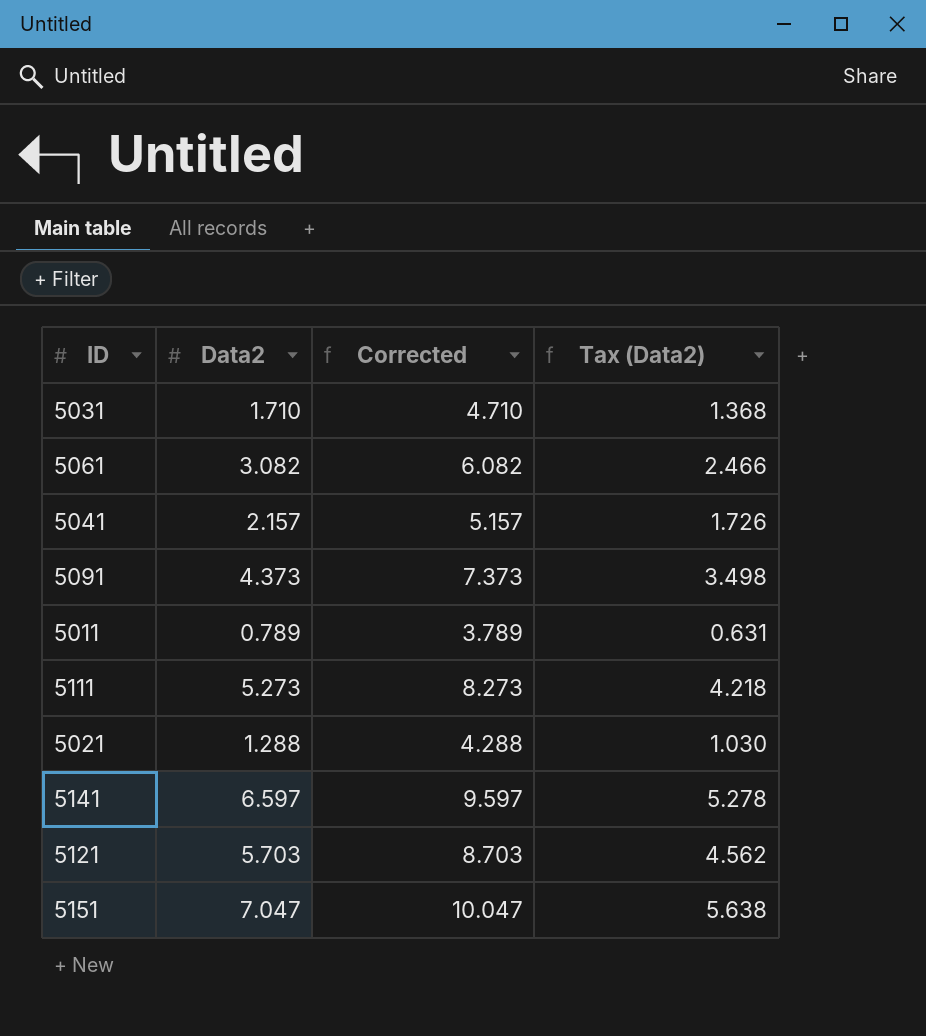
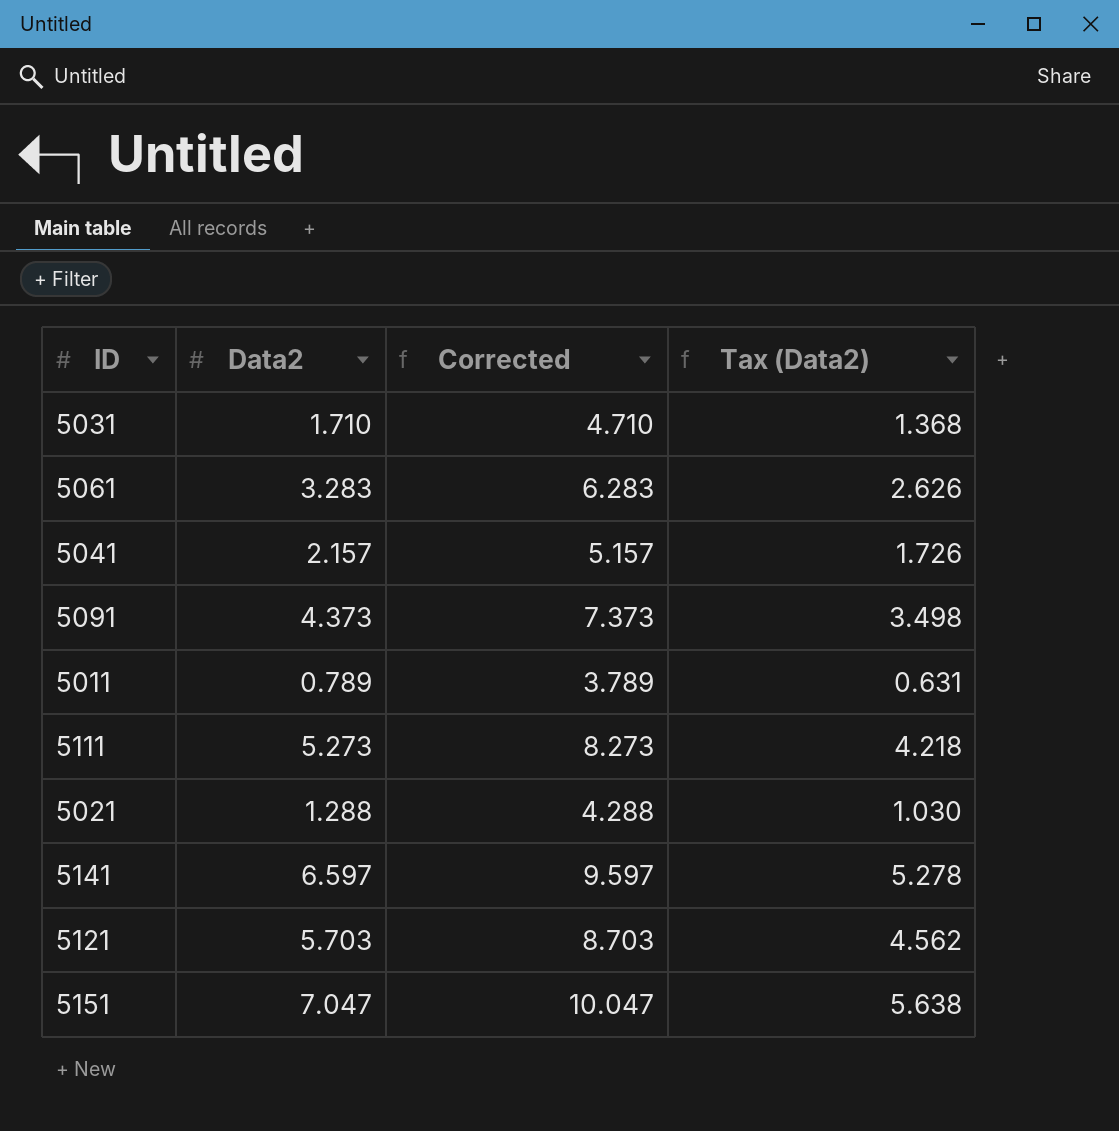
5061 | Data2: 3.082 -> 3.283
5061 | Corrected: 6.082 -> 6.283
5061 | Tax (Data2): 2.466 -> 2.626

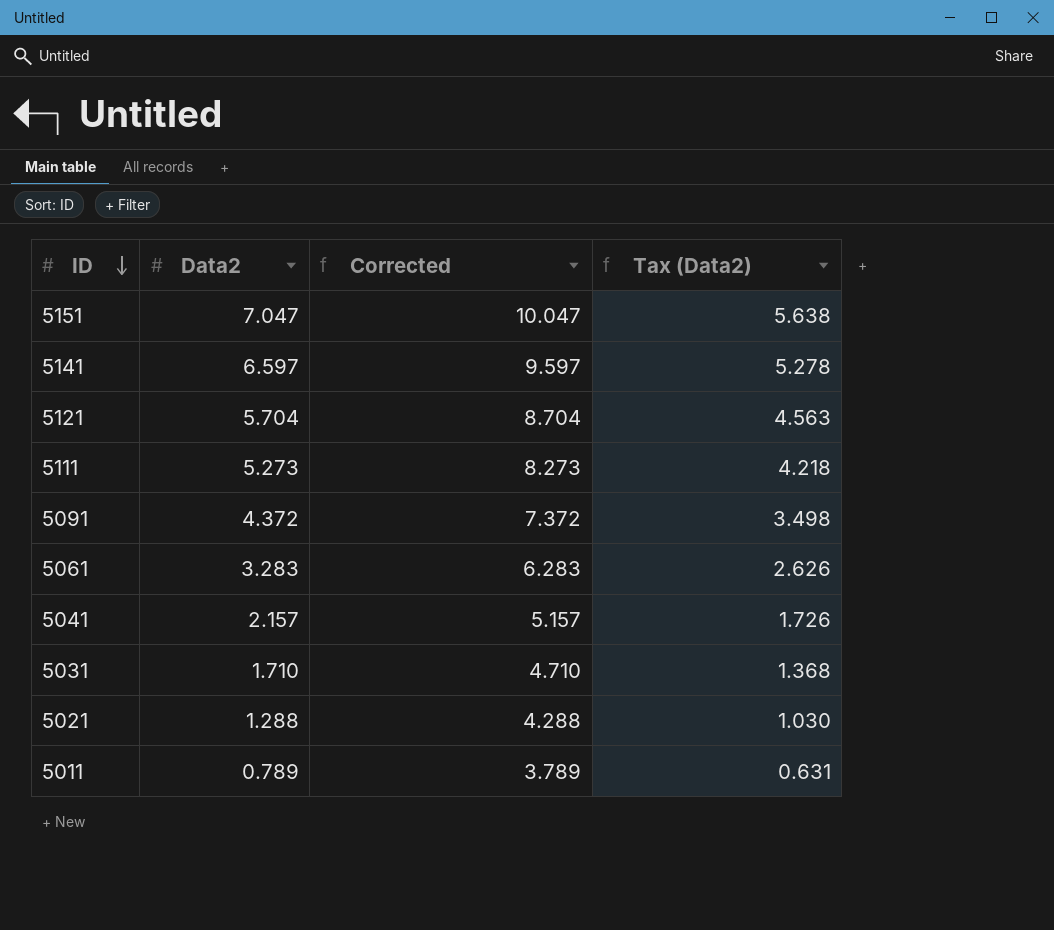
row order: none -> ID descending
5121 | Data2: 5.703 -> 5.704
5121 | Corrected: 8.703 -> 8.704
5121 | Tax (Data2): 4.562 -> 4.563
5091 | Data2: 4.373 -> 4.372
5091 | Corrected: 7.373 -> 7.372

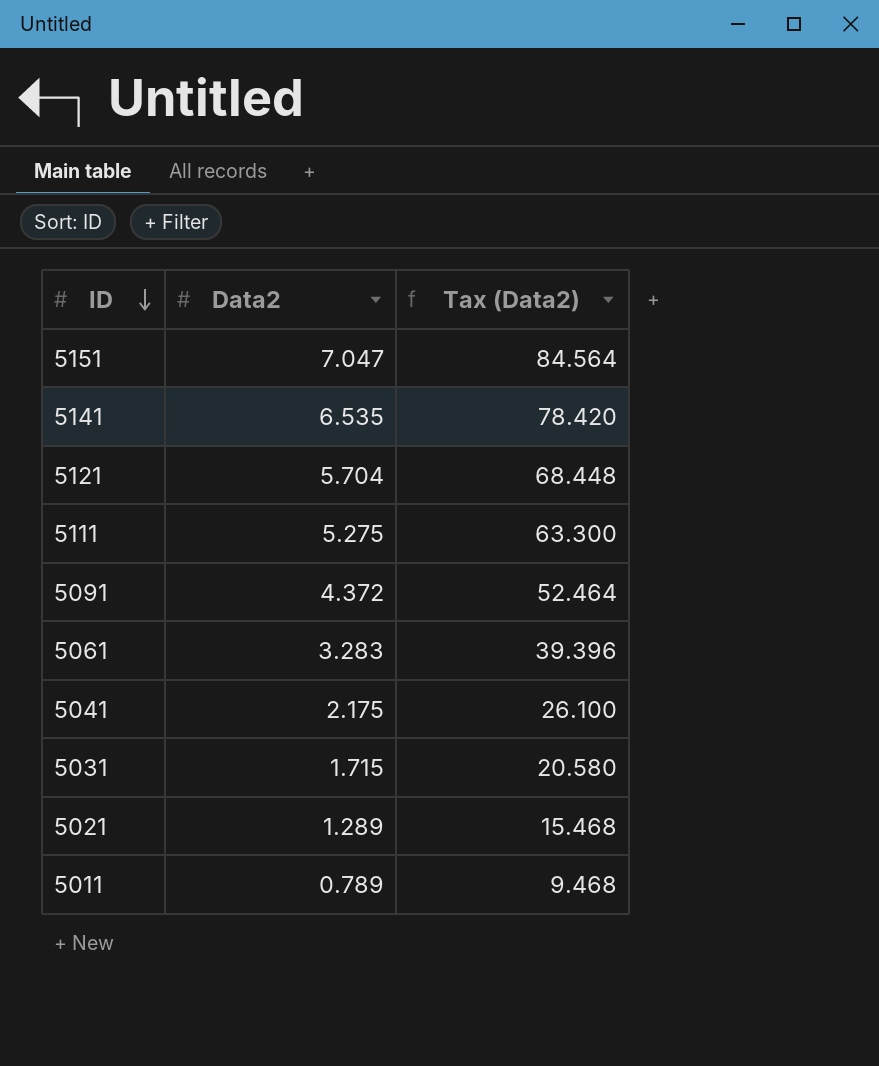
column Corrected | formula: [Data2] + 3 -> none
column Tax (Data2) | formula: [Data2] * 0.8 -> [Data2] * 12
5141 | Data2: 6.597 -> 6.535
5111 | Data2: 5.273 -> 5.275
5041 | Data2: 2.157 -> 2.175
5031 | Data2: 1.710 -> 1.715
5021 | Data2: 1.288 -> 1.289

